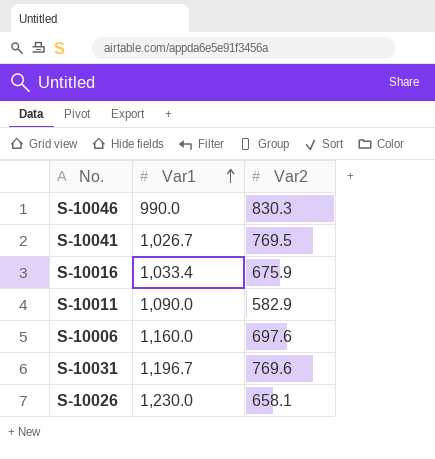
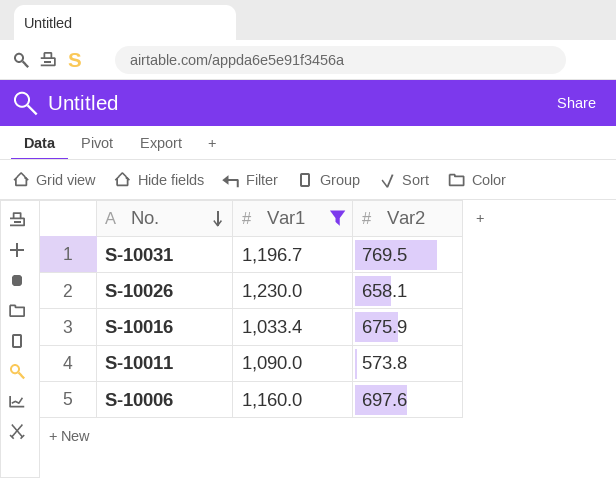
filter: none -> Var1 >= 1,033.4
row order: Var1 ascending -> No. descending
S-10031 | Var2: 769.6 -> 769.5
S-10011 | Var2: 582.9 -> 573.8

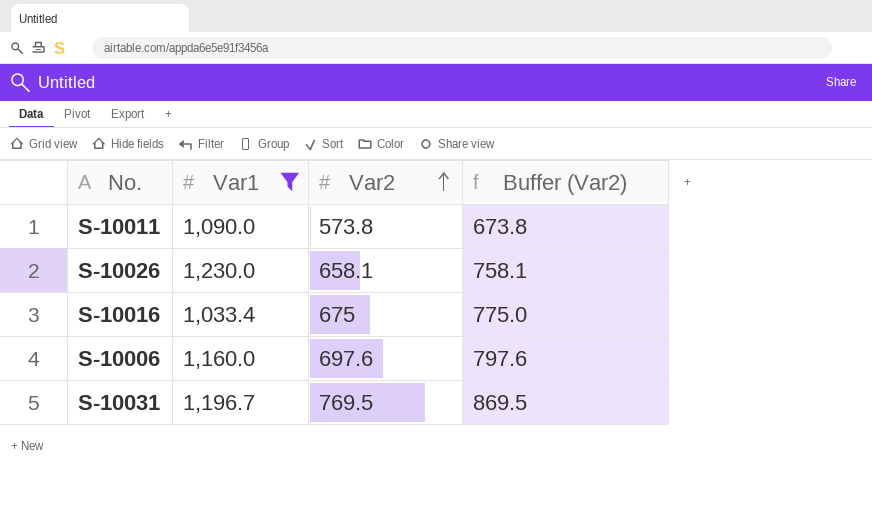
row order: No. descending -> Var2 ascending
column Buffer (Var2) | formula: none -> [Var2] + 100
S-10016 | Var2: 675.9 -> 675

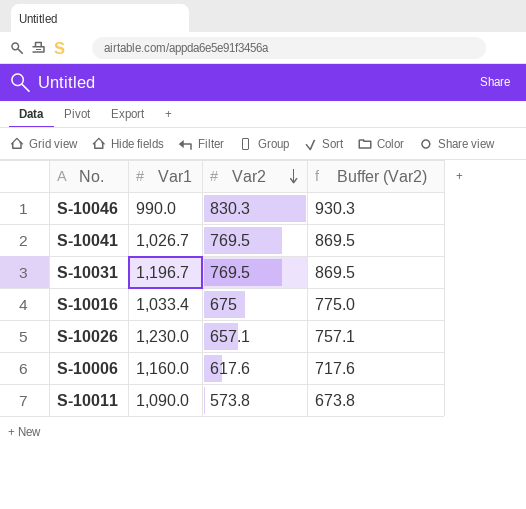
filter: Var1 >= 1,033.4 -> none
row order: Var2 ascending -> Var2 descending
S-10026 | Var2: 658.1 -> 657.1
S-10026 | Buffer (Var2): 758.1 -> 757.1
S-10006 | Var2: 697.6 -> 617.6
S-10006 | Buffer (Var2): 797.6 -> 717.6

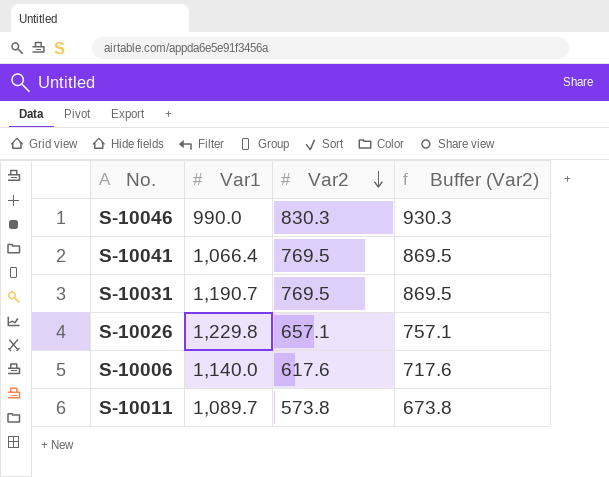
row S-10016: 1,033.4 | 675 | 775.0 -> none
S-10041 | Var1: 1,026.7 -> 1,066.4
S-10031 | Var1: 1,196.7 -> 1,190.7
S-10026 | Var1: 1,230.0 -> 1,229.8
S-10006 | Var1: 1,160.0 -> 1,140.0
S-10011 | Var1: 1,090.0 -> 1,089.7

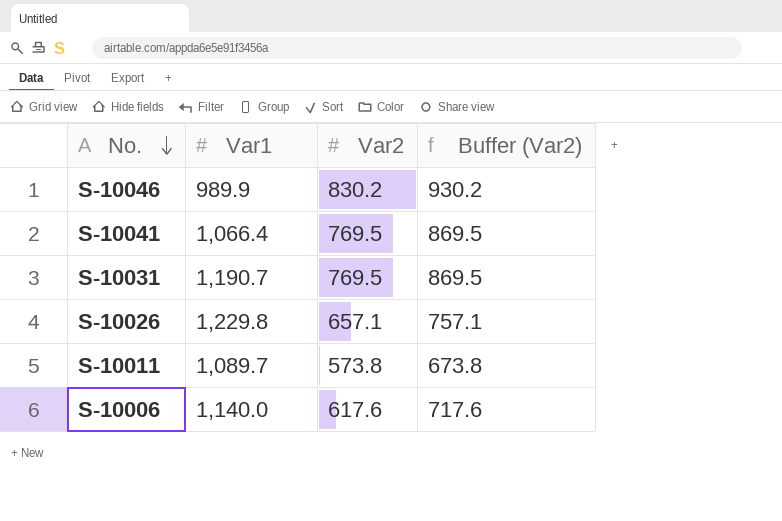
row order: Var2 descending -> No. descending
S-10046 | Var1: 990.0 -> 989.9
S-10046 | Var2: 830.3 -> 830.2
S-10046 | Buffer (Var2): 930.3 -> 930.2

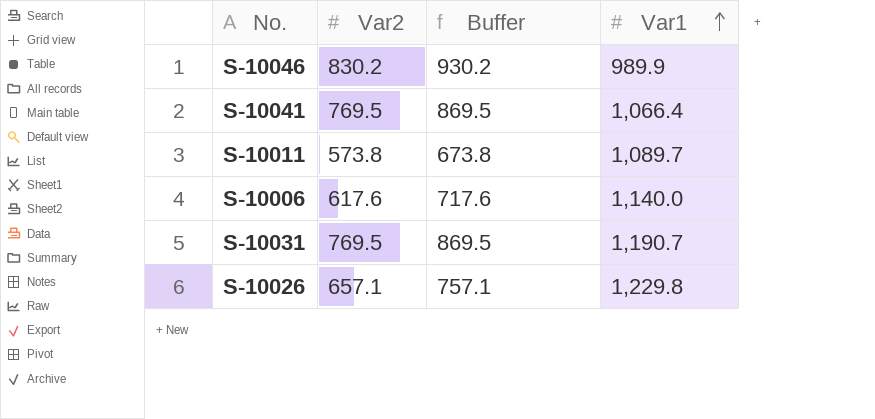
row order: No. descending -> Var1 ascending
column name: Buffer (Var2) -> Buffer
column Var1 | position: 2 -> 4

